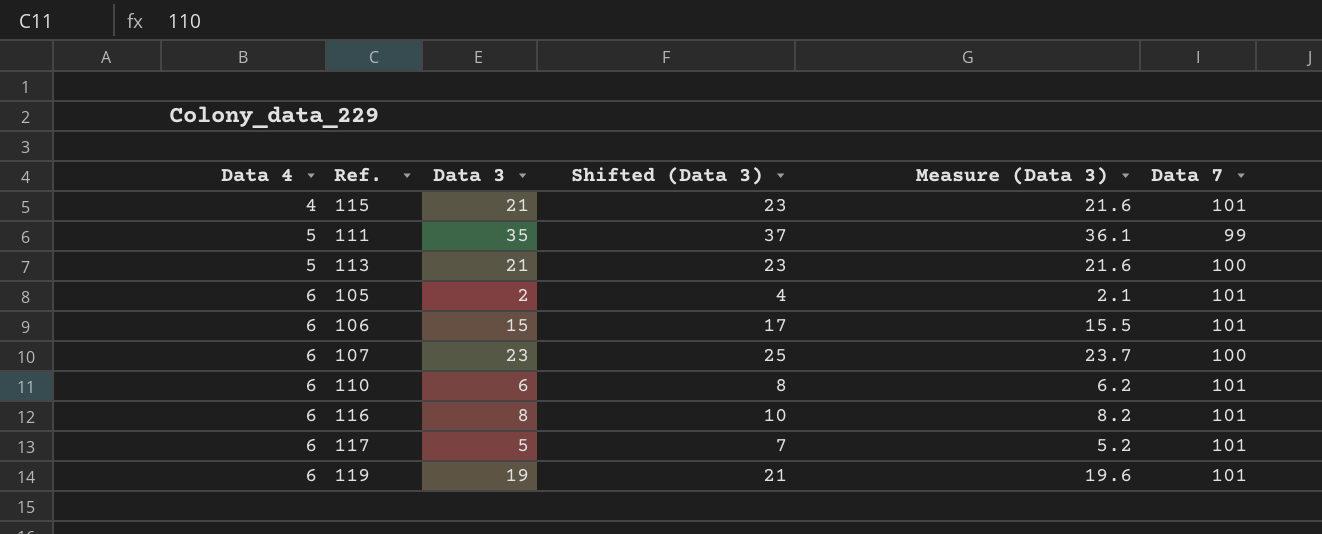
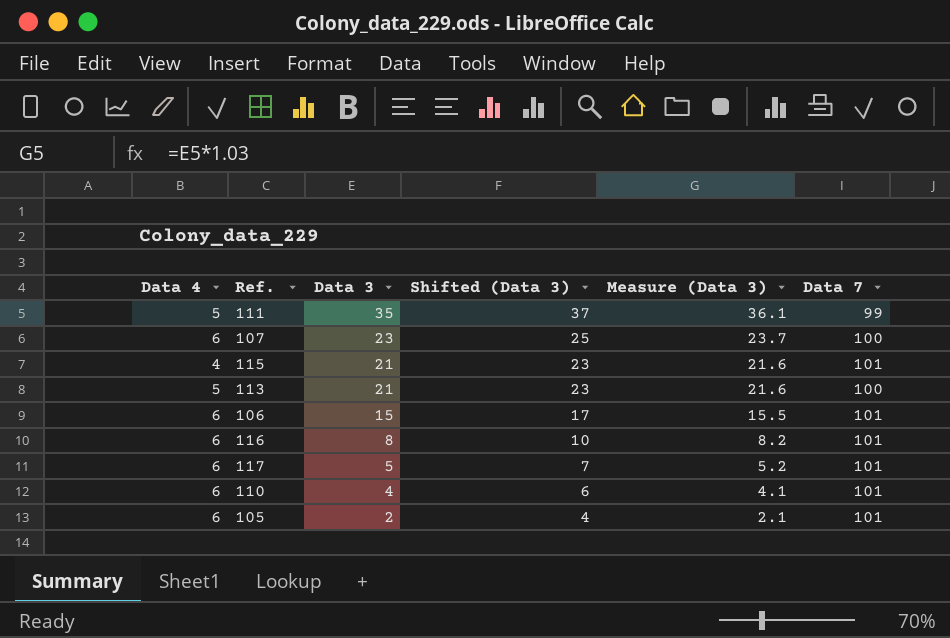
row order: Data 4 ascending -> Data 3 descending
row 119: 6 | 19 | 21 | 19.6 | 101 -> none
110 | Data 3: 6 -> 4
110 | Shifted (Data 3): 8 -> 6
110 | Measure (Data 3): 6.2 -> 4.1

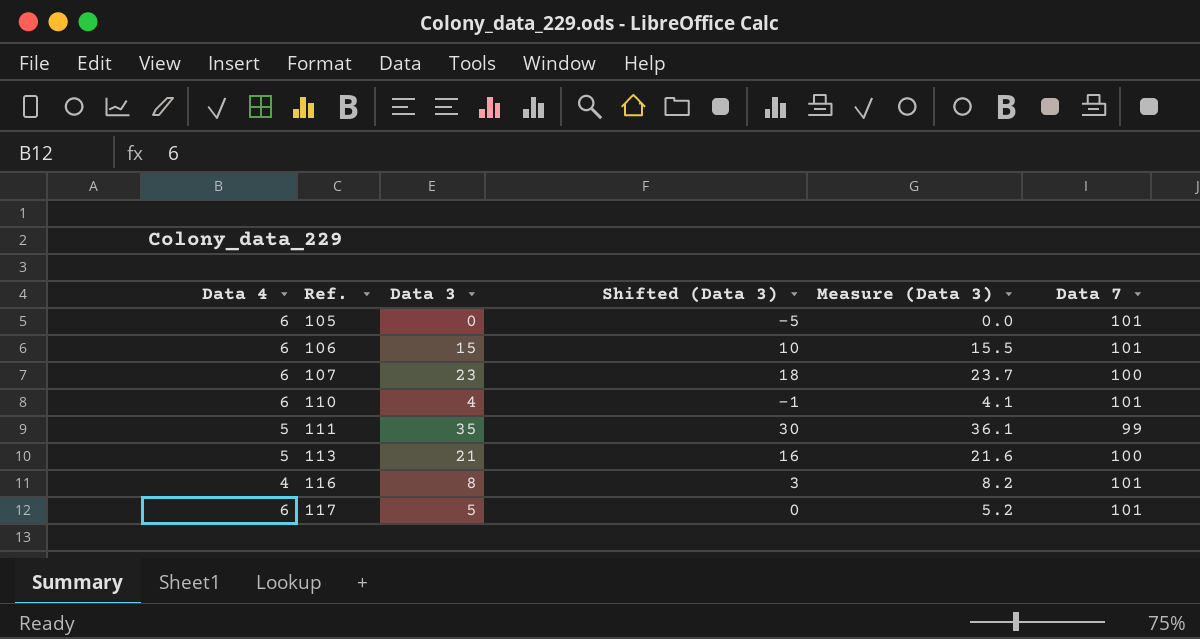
row order: Data 3 descending -> Ref. ascending
column Shifted (Data 3) | formula: [Data 3] + 2 -> [Data 3] - 5
row 115: 4 | 21 | 23 | 21.6 | 101 -> none
105 | Data 3: 2 -> 0
105 | Measure (Data 3): 2.1 -> 0.0
116 | Data 4: 6 -> 4

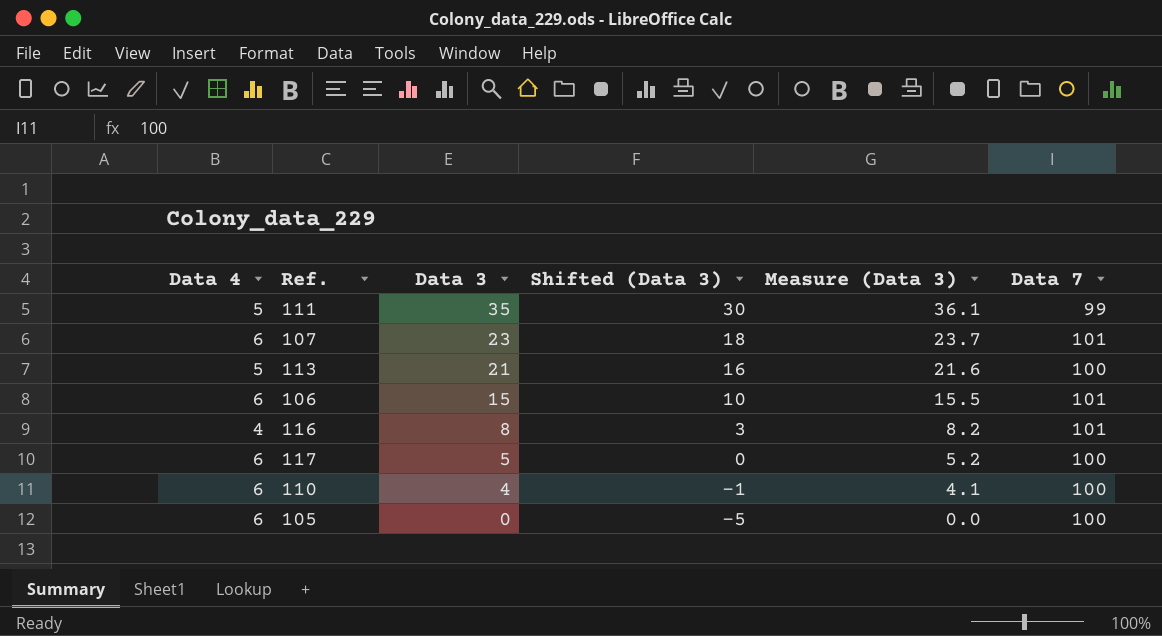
row order: Ref. ascending -> Data 3 descending
107 | Data 7: 100 -> 101
117 | Data 7: 101 -> 100
110 | Data 7: 101 -> 100
105 | Data 7: 101 -> 100

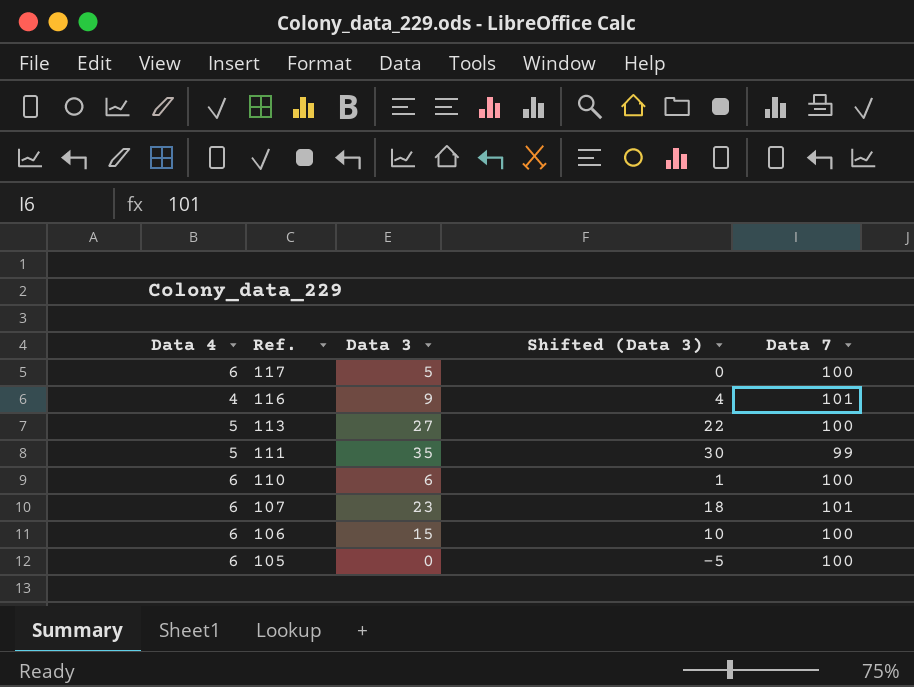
row order: Data 3 descending -> Ref. descending
column Measure (Data 3) | formula: [Data 3] * 1.03 -> none
116 | Data 3: 8 -> 9
116 | Shifted (Data 3): 3 -> 4
113 | Data 3: 21 -> 27
113 | Shifted (Data 3): 16 -> 22
110 | Data 3: 4 -> 6
110 | Shifted (Data 3): -1 -> 1
106 | Data 7: 101 -> 100

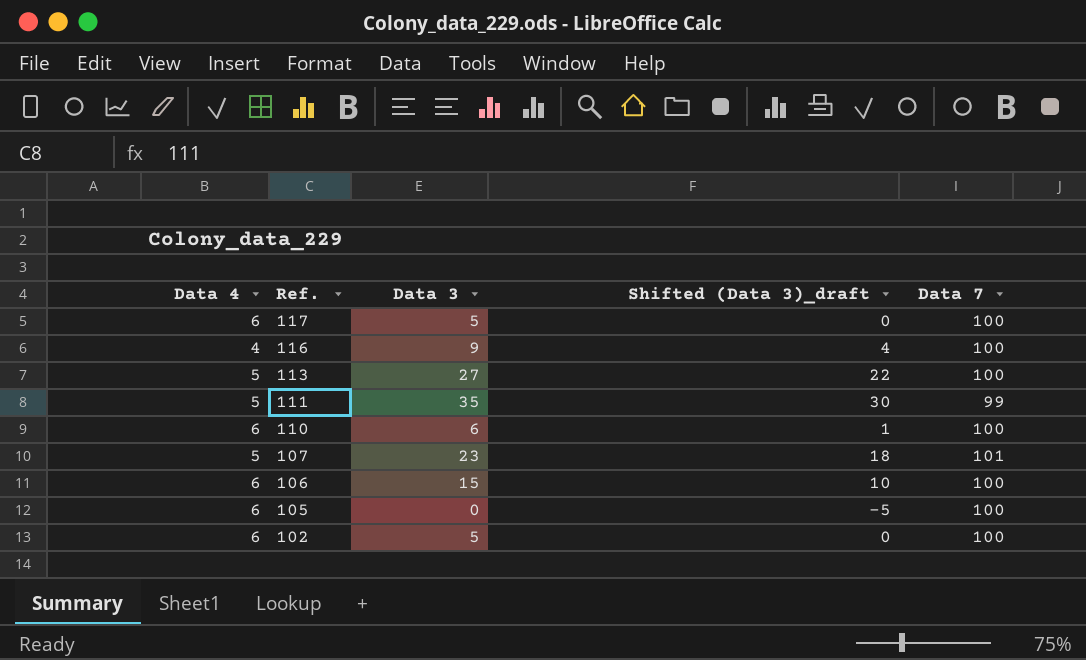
column name: Shifted (Data 3) -> Shifted (Data 3)_draft
116 | Data 7: 101 -> 100
107 | Data 4: 6 -> 5
row 102: none -> 6 | 5 | 0 | 100

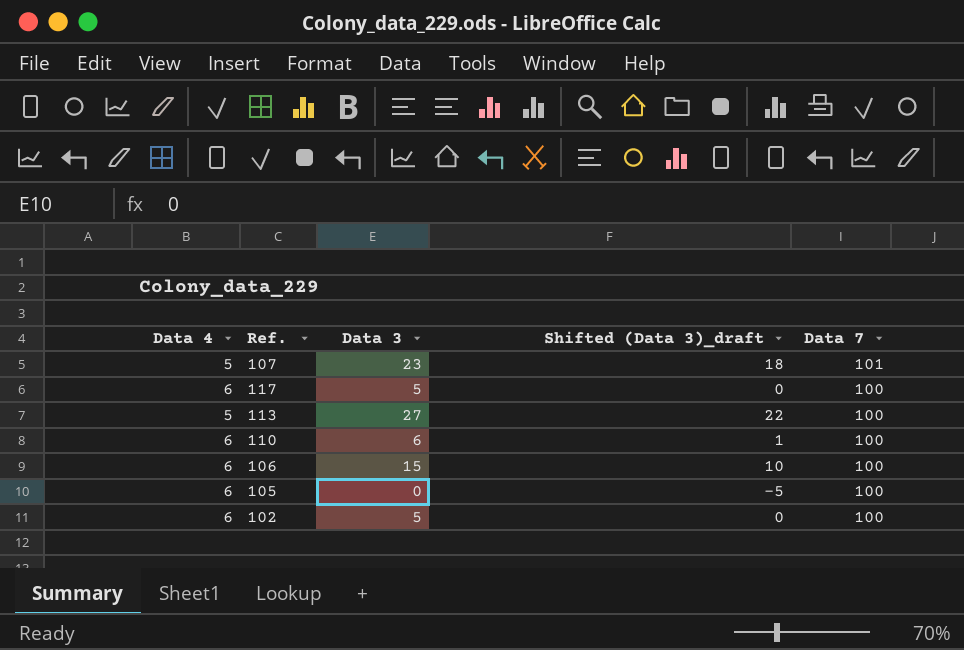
row order: Ref. descending -> Data 7 descending
row 116: 4 | 9 | 4 | 100 -> none
row 111: 5 | 35 | 30 | 99 -> none

